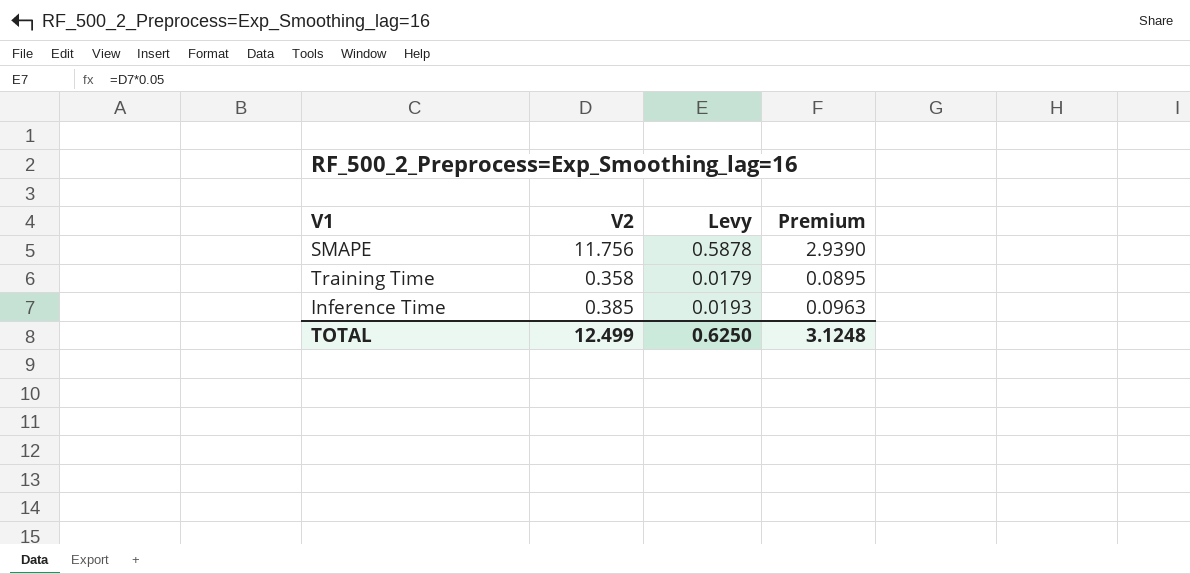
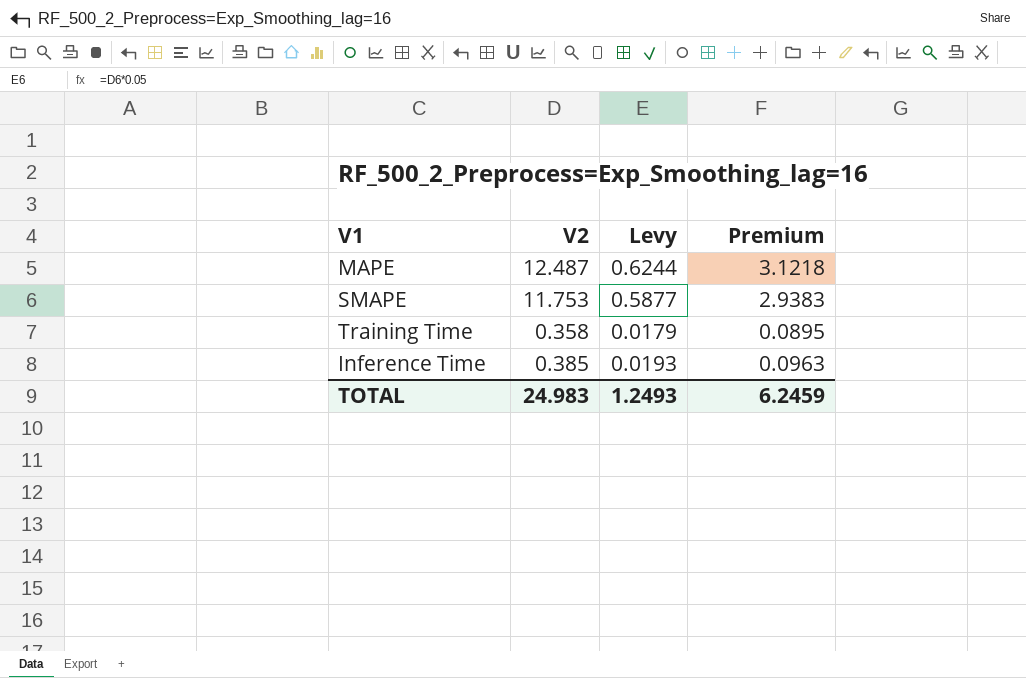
row MAPE: none -> 12.487 | 0.6244 | 3.1218
SMAPE | V2: 11.756 -> 11.753
SMAPE | Levy: 0.5878 -> 0.5877
SMAPE | Premium: 2.9390 -> 2.9383
TOTAL | V2: 12.499 -> 24.983
TOTAL | Levy: 0.6250 -> 1.2493
TOTAL | Premium: 3.1248 -> 6.2459

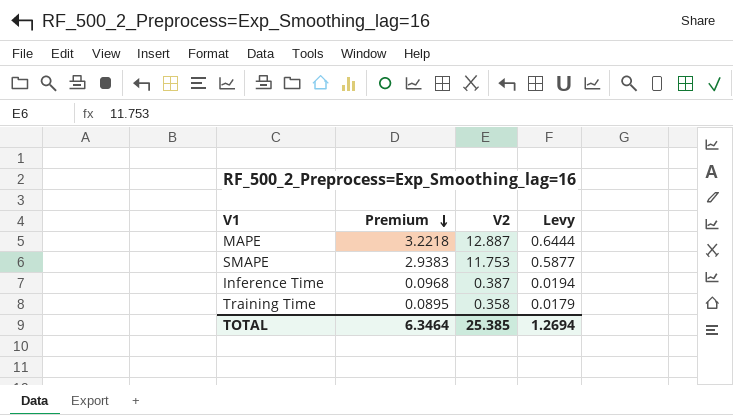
row order: none -> Premium descending
column Premium | position: 4 -> 2
MAPE | Premium: 3.1218 -> 3.2218
MAPE | V2: 12.487 -> 12.887
MAPE | Levy: 0.6244 -> 0.6444
Inference Time | Premium: 0.0963 -> 0.0968
Inference Time | V2: 0.385 -> 0.387
Inference Time | Levy: 0.0193 -> 0.0194
TOTAL | Premium: 6.2459 -> 6.3464
TOTAL | V2: 24.983 -> 25.385
TOTAL | Levy: 1.2493 -> 1.2694

